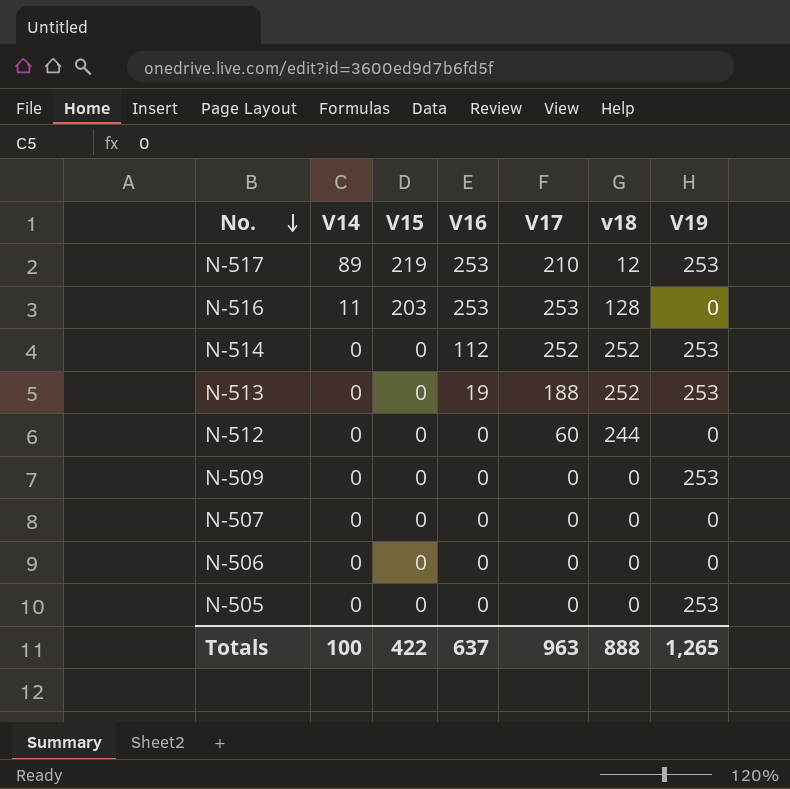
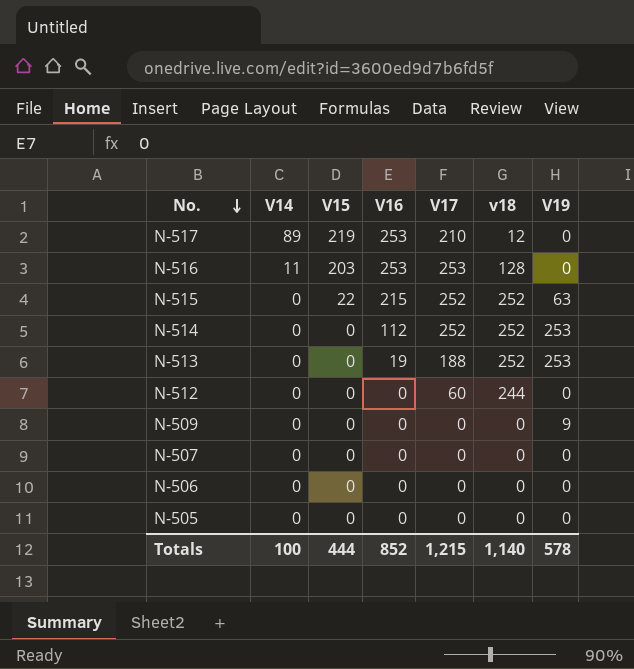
N-517 | V19: 253 -> 0
row N-515: none -> 0 | 22 | 215 | 252 | 252 | 63
N-509 | V19: 253 -> 9
N-505 | V19: 253 -> 0
Totals | V15: 422 -> 444
Totals | V16: 637 -> 852
Totals | V17: 963 -> 1,215
Totals | v18: 888 -> 1,140
Totals | V19: 1,265 -> 578

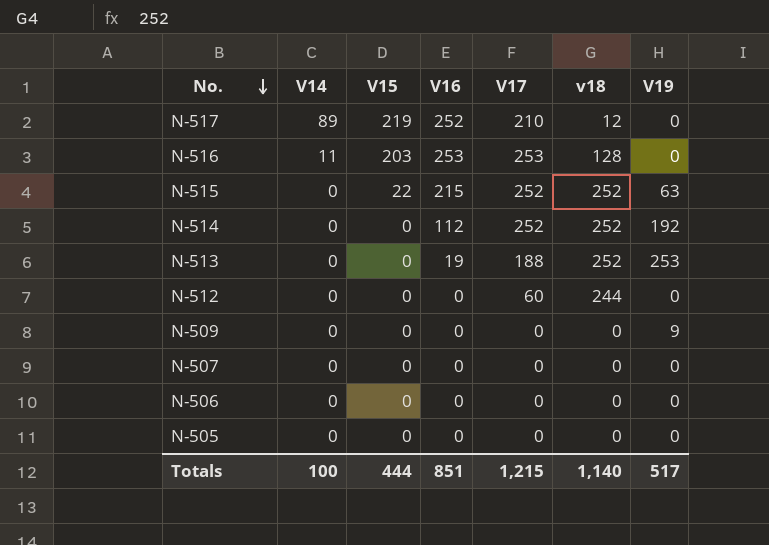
N-517 | V16: 253 -> 252
N-514 | V19: 253 -> 192
Totals | V16: 852 -> 851
Totals | V19: 578 -> 517

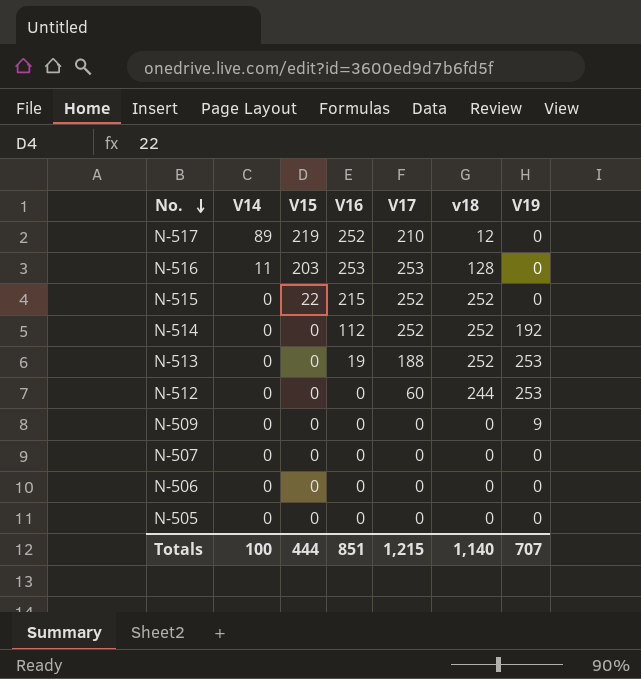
N-515 | V19: 63 -> 0
N-512 | V19: 0 -> 253
Totals | V19: 517 -> 707

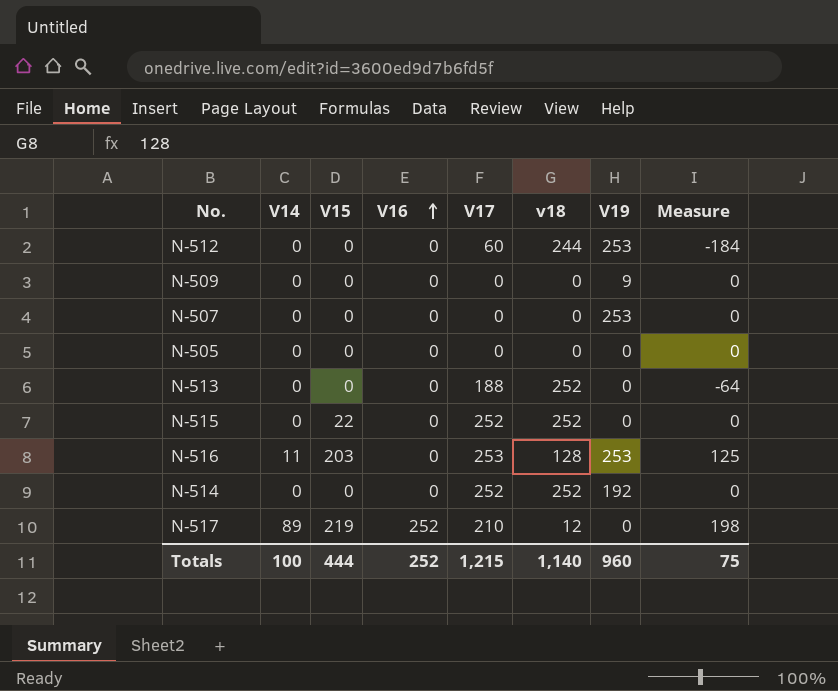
row order: No. descending -> V16 ascending
column Measure | formula: none -> [V17] - [v18]
row N-506: 0 | 0 | 0 | 0 | 0 | 0 -> none
N-507 | V19: 0 -> 253
N-513 | V16: 19 -> 0
N-513 | V19: 253 -> 0
N-515 | V16: 215 -> 0
N-516 | V16: 253 -> 0
N-516 | V19: 0 -> 253
N-514 | V16: 112 -> 0
Totals | V16: 851 -> 252
Totals | V19: 707 -> 960

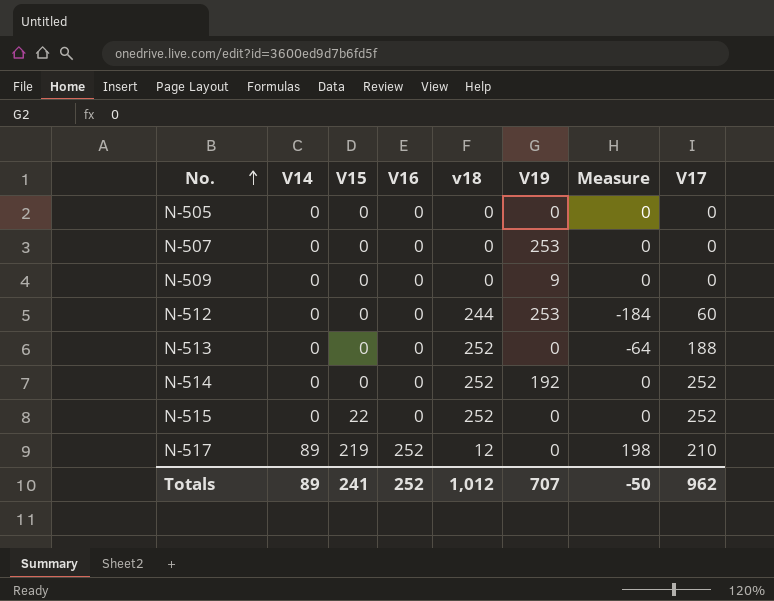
row order: V16 ascending -> No. ascending
column V17 | position: 5 -> 8
row N-516: 11 | 203 | 0 | 253 | 128 | 253 | 125 -> none
Totals | V14: 100 -> 89
Totals | V15: 444 -> 241
Totals | v18: 1,140 -> 1,012
Totals | V19: 960 -> 707
Totals | Measure: 75 -> -50
Totals | V17: 1,215 -> 962

